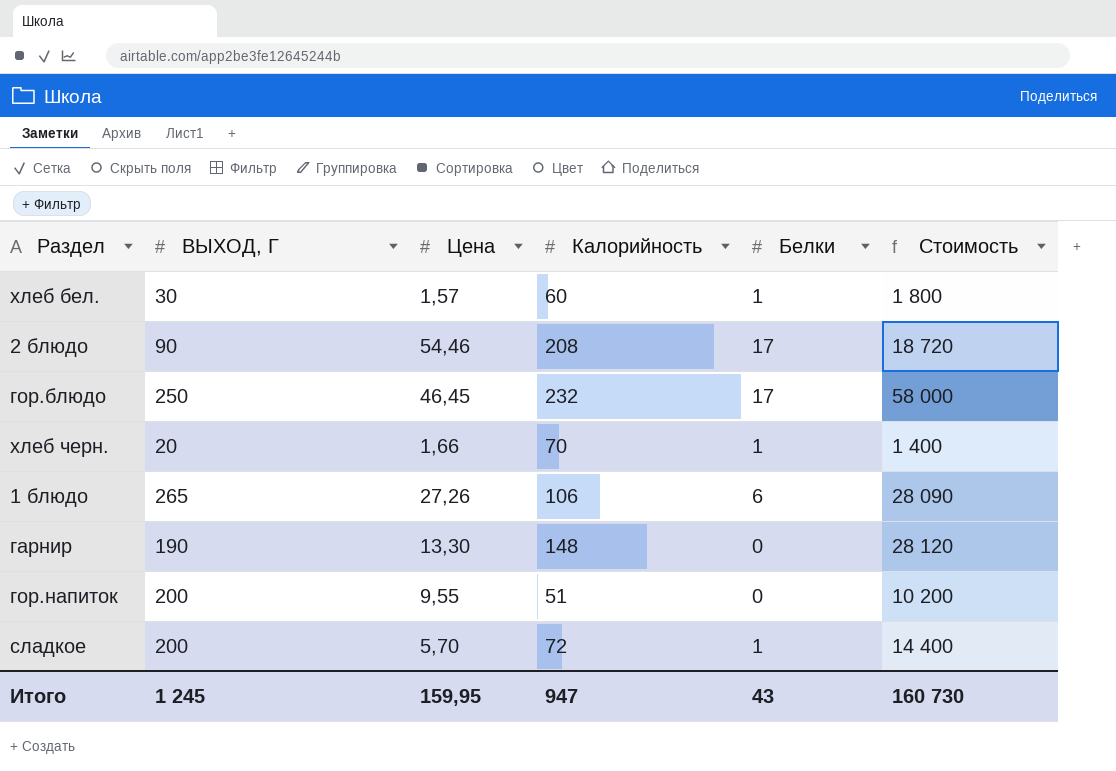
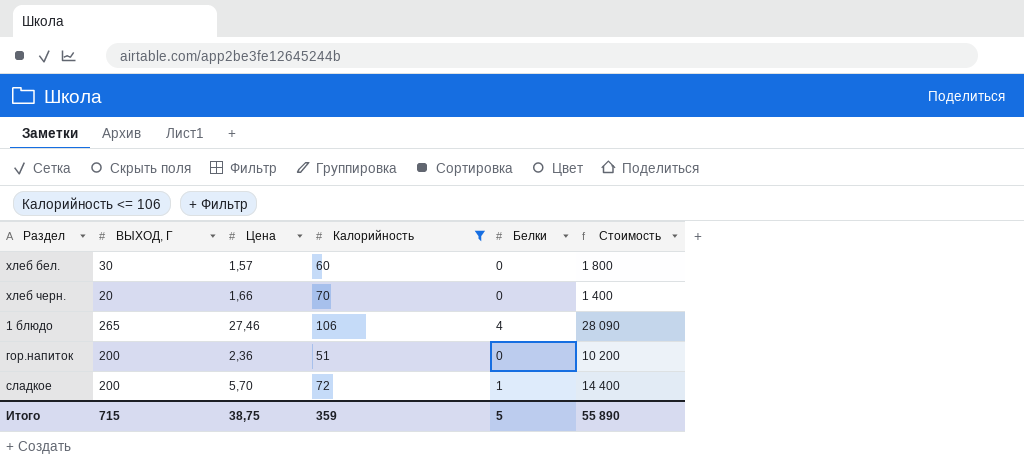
filter: none -> Калорийность <= 106
хлеб бел. | Белки: 1 -> 0
хлеб черн. | Белки: 1 -> 0
1 блюдо | Цена: 27,26 -> 27,46
1 блюдо | Белки: 6 -> 4
гор.напиток | Цена: 9,55 -> 2,36
Итого | ВЫХОД, Г: 1 245 -> 715
Итого | Цена: 159,95 -> 38,75
Итого | Калорийность: 947 -> 359
Итого | Белки: 43 -> 5
Итого | Стоимость: 160 730 -> 55 890

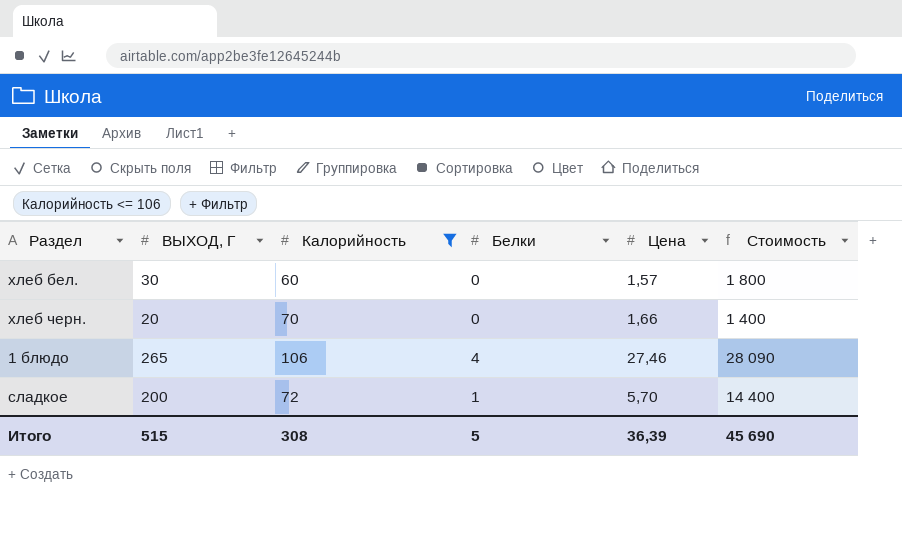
column Цена | position: 3 -> 5
row гор.напиток: 200 | 2,36 | 51 | 0 | 10 200 -> none
Итого | ВЫХОД, Г: 715 -> 515
Итого | Калорийность: 359 -> 308
Итого | Цена: 38,75 -> 36,39
Итого | Стоимость: 55 890 -> 45 690

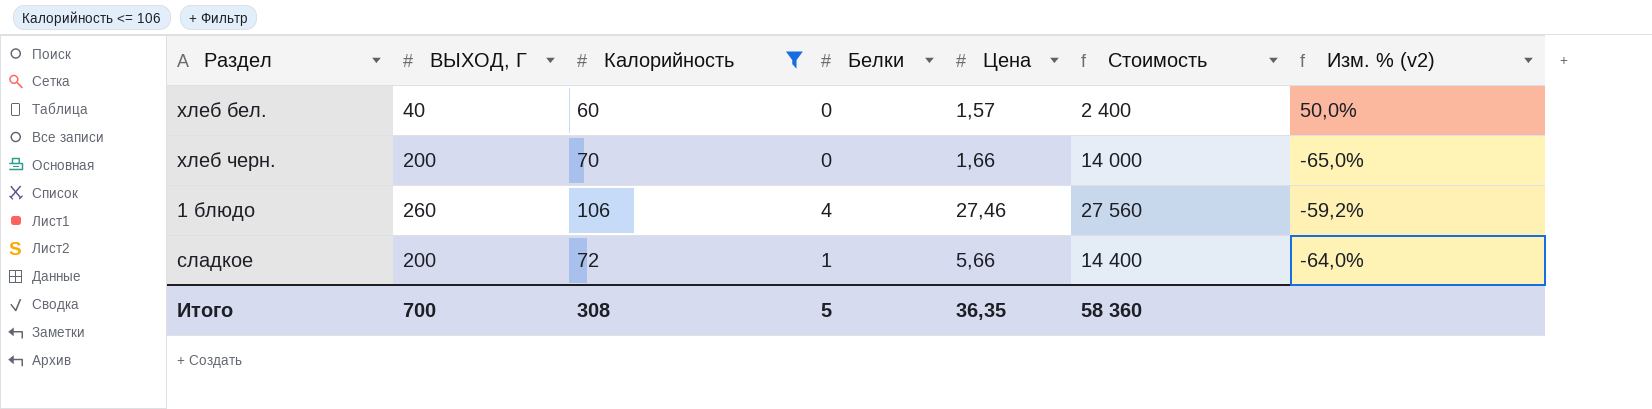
column Изм. % (v2) | formula: none -> ([Калорийность] - [ВЫХОД, Г]) / [ВЫХОД, Г]
хлеб бел. | ВЫХОД, Г: 30 -> 40
хлеб бел. | Стоимость: 1 800 -> 2 400
хлеб черн. | ВЫХОД, Г: 20 -> 200
хлеб черн. | Стоимость: 1 400 -> 14 000
1 блюдо | ВЫХОД, Г: 265 -> 260
1 блюдо | Стоимость: 28 090 -> 27 560
сладкое | Цена: 5,70 -> 5,66
Итого | ВЫХОД, Г: 515 -> 700
Итого | Цена: 36,39 -> 36,35
Итого | Стоимость: 45 690 -> 58 360

